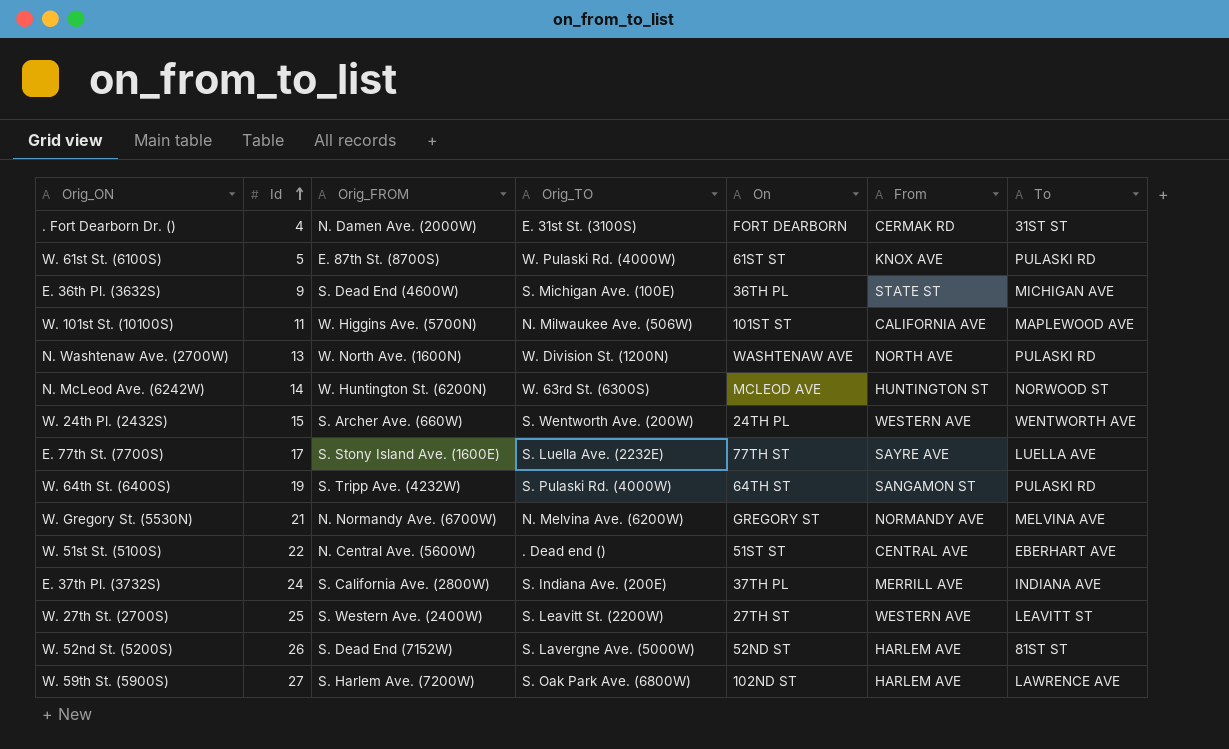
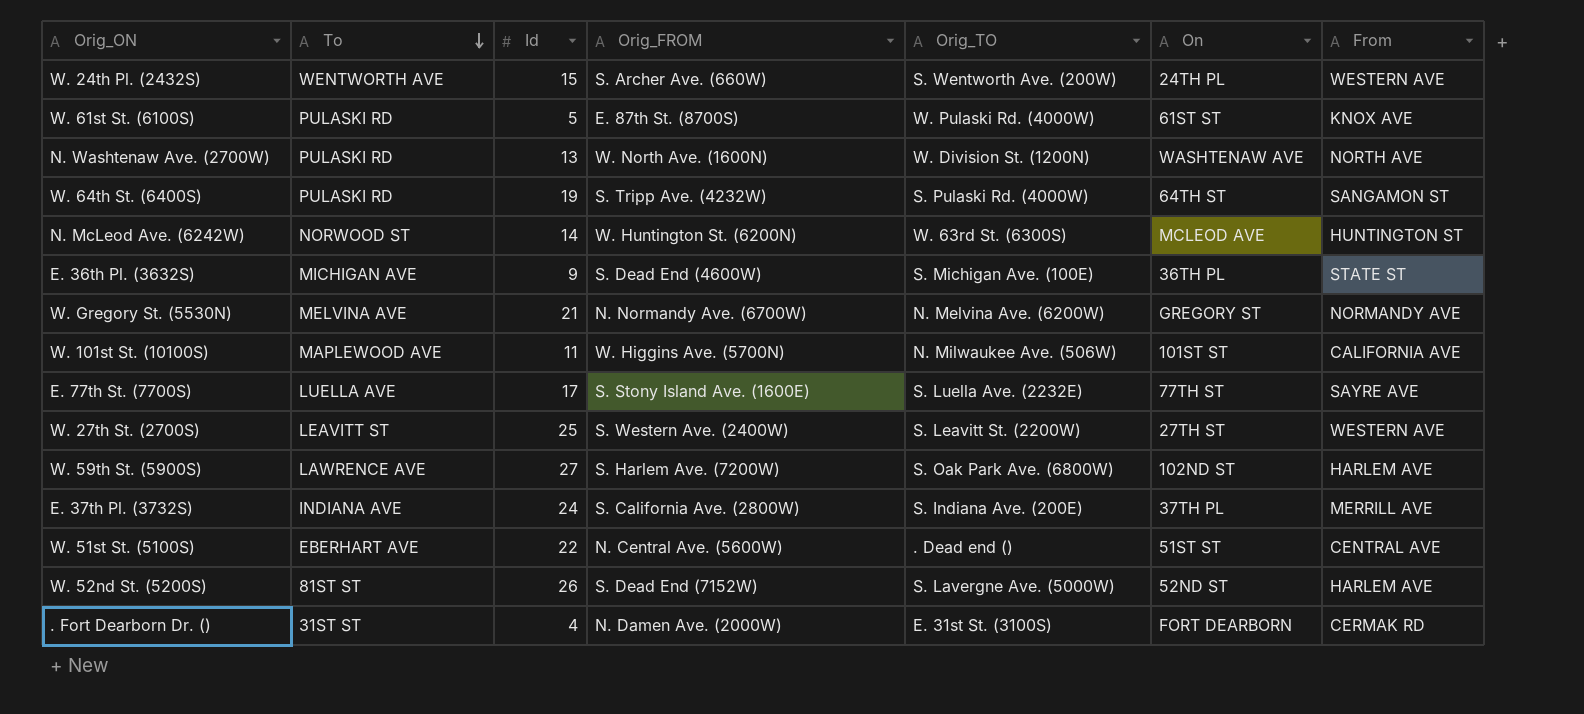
row order: Id ascending -> To descending
column To | position: 7 -> 2

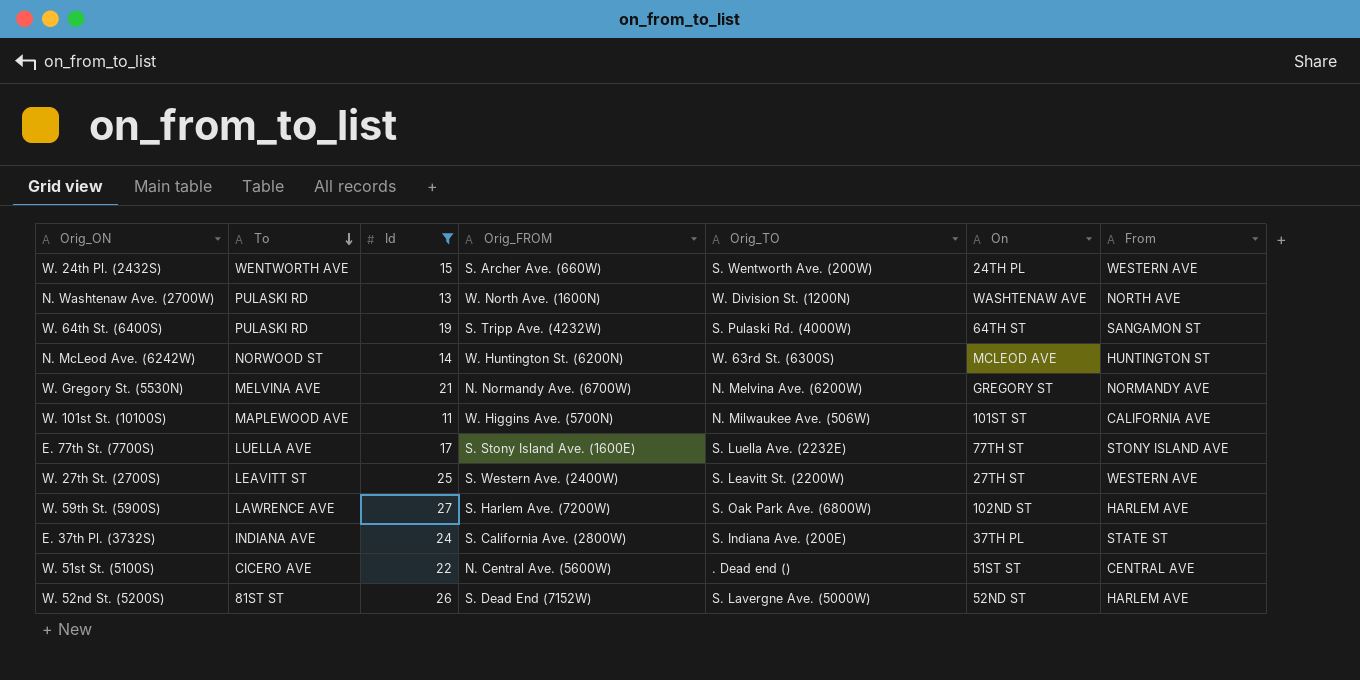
filter: none -> Id >= 11
E. 77th St. (7700S) | From: SAYRE AVE -> STONY ISLAND AVE
E. 37th Pl. (3732S) | From: MERRILL AVE -> STATE ST
W. 51st St. (5100S) | To: EBERHART AVE -> CICERO AVE

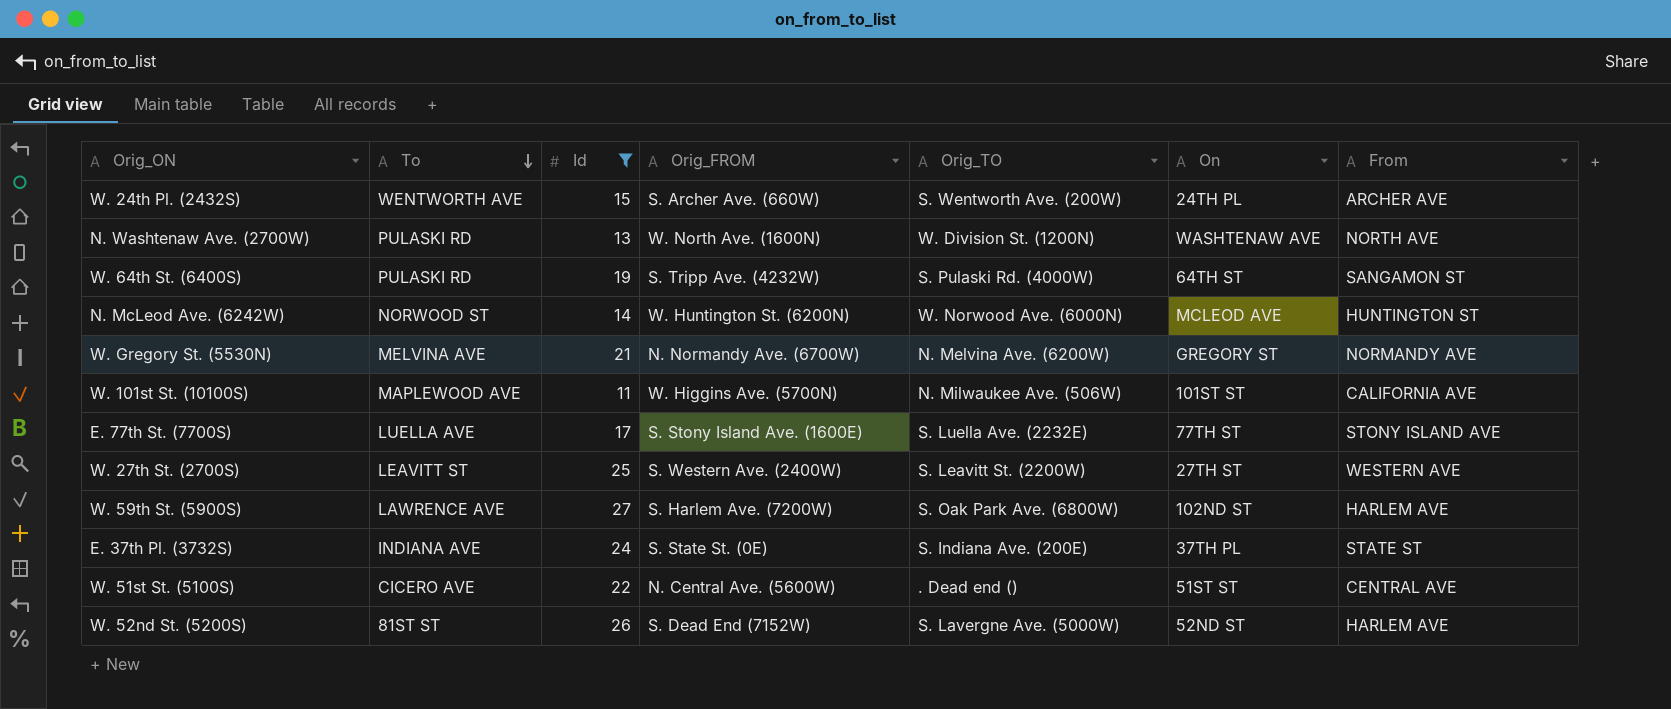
W. 24th Pl. (2432S) | From: WESTERN AVE -> ARCHER AVE
N. McLeod Ave. (6242W) | Orig_TO: W. 63rd St. (6300S) -> W. Norwood Ave. (6000N)
E. 37th Pl. (3732S) | Orig_FROM: S. California Ave. (2800W) -> S. State St. (0E)

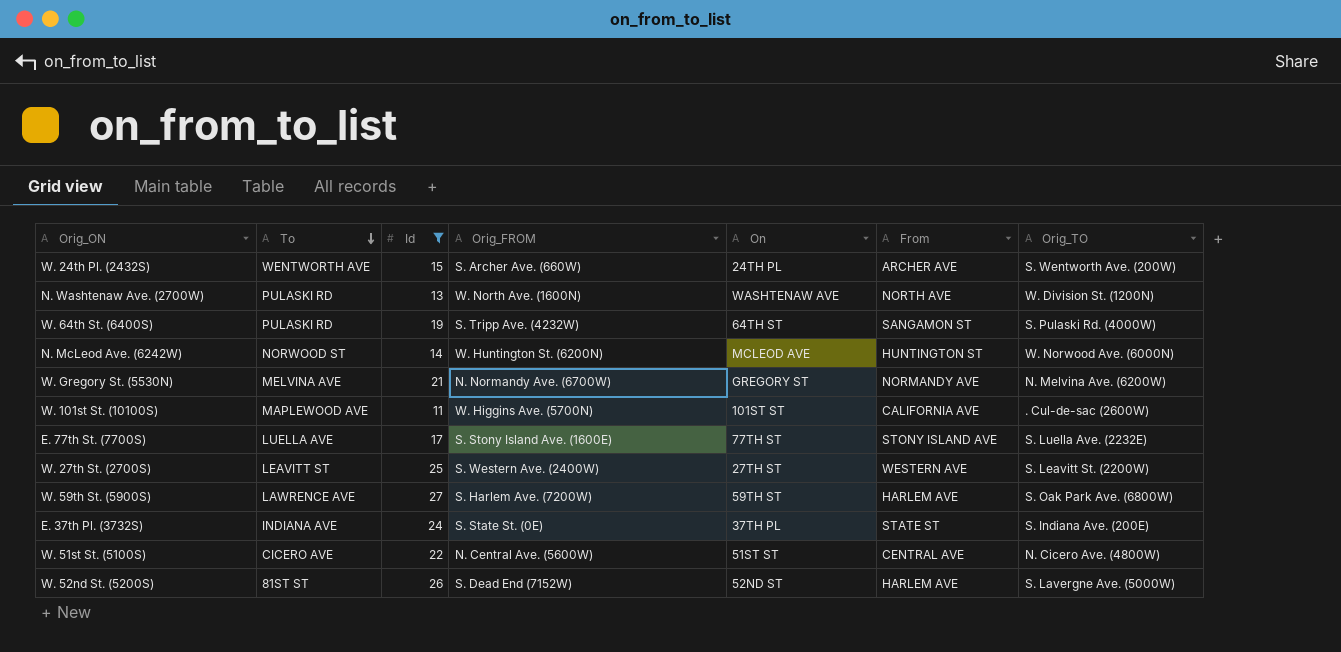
column Orig_TO | position: 5 -> 7
W. 101st St. (10100S) | Orig_TO: N. Milwaukee Ave. (506W) -> . Cul-de-sac (2600W)
W. 59th St. (5900S) | On: 102ND ST -> 59TH ST
W. 51st St. (5100S) | Orig_TO: . Dead end () -> N. Cicero Ave. (4800W)

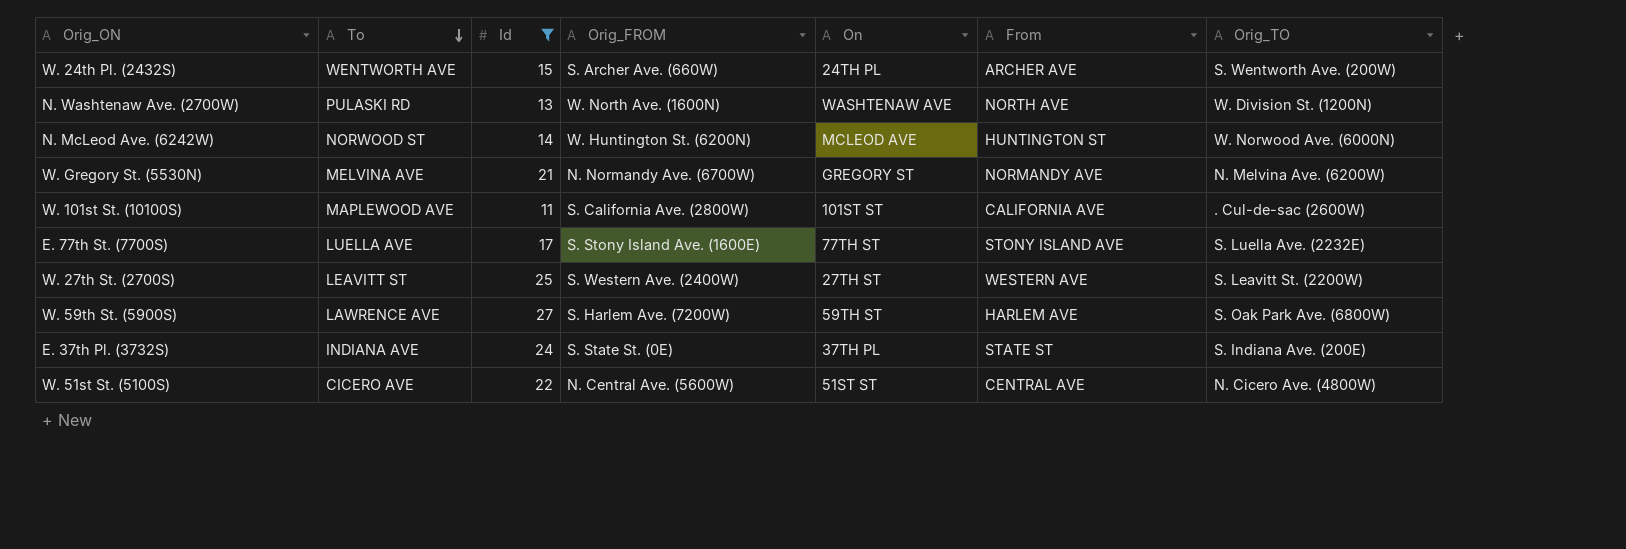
row W. 64th St. (6400S): PULASKI RD | 19 | S. Tripp Ave. (4232W) | 64TH ST | SANGAMON ST | S. Pulaski Rd. (4000W) -> none
row W. 52nd St. (5200S): 81ST ST | 26 | S. Dead End (7152W) | 52ND ST | HARLEM AVE | S. Lavergne Ave. (5000W) -> none
W. 101st St. (10100S) | Orig_FROM: W. Higgins Ave. (5700N) -> S. California Ave. (2800W)

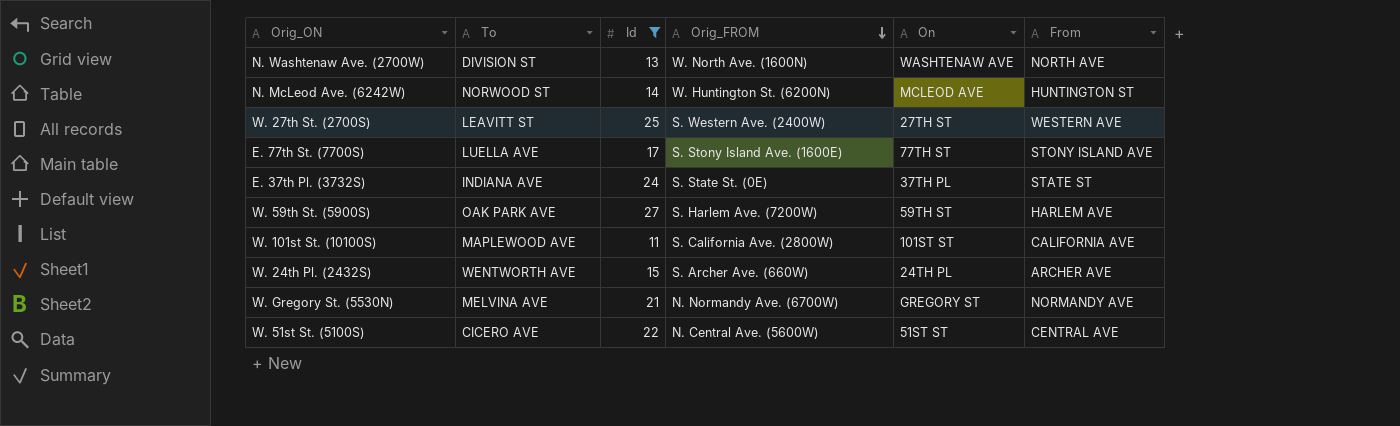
row order: To descending -> Orig_FROM descending
column Orig_TO | position: 7 -> none
N. Washtenaw Ave. (2700W) | To: PULASKI RD -> DIVISION ST
W. 59th St. (5900S) | To: LAWRENCE AVE -> OAK PARK AVE

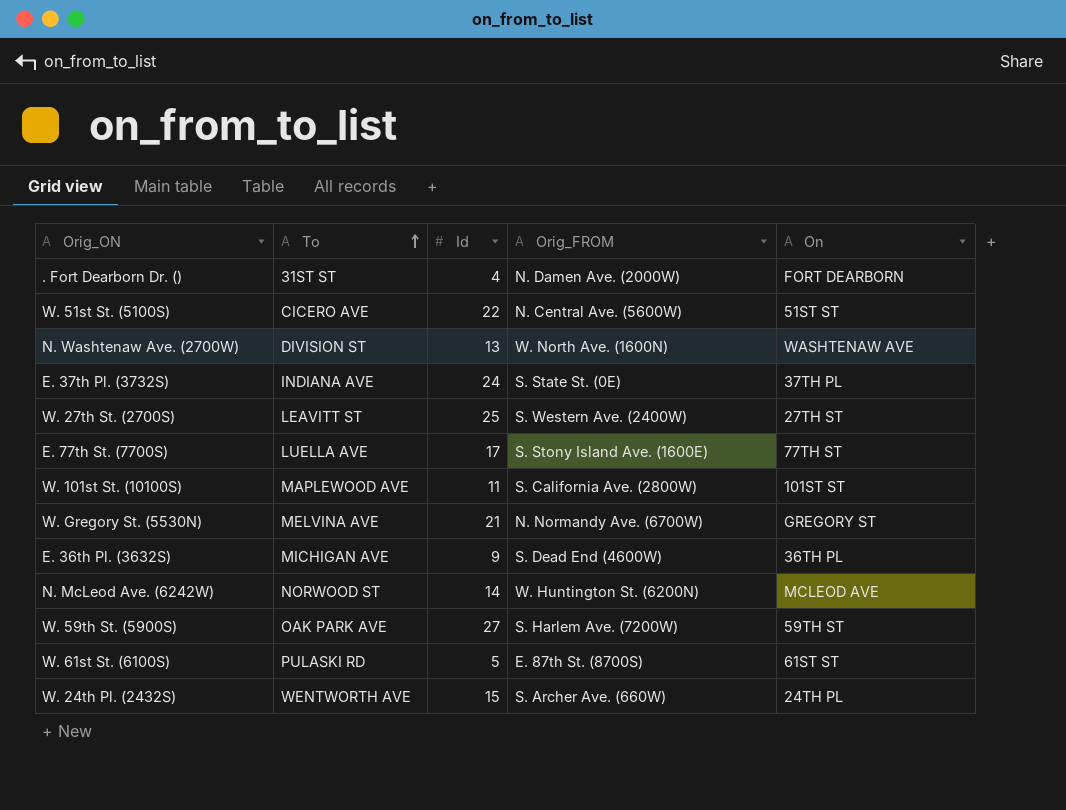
filter: Id >= 11 -> none
row order: Orig_FROM descending -> To ascending
column From | position: 6 -> none

